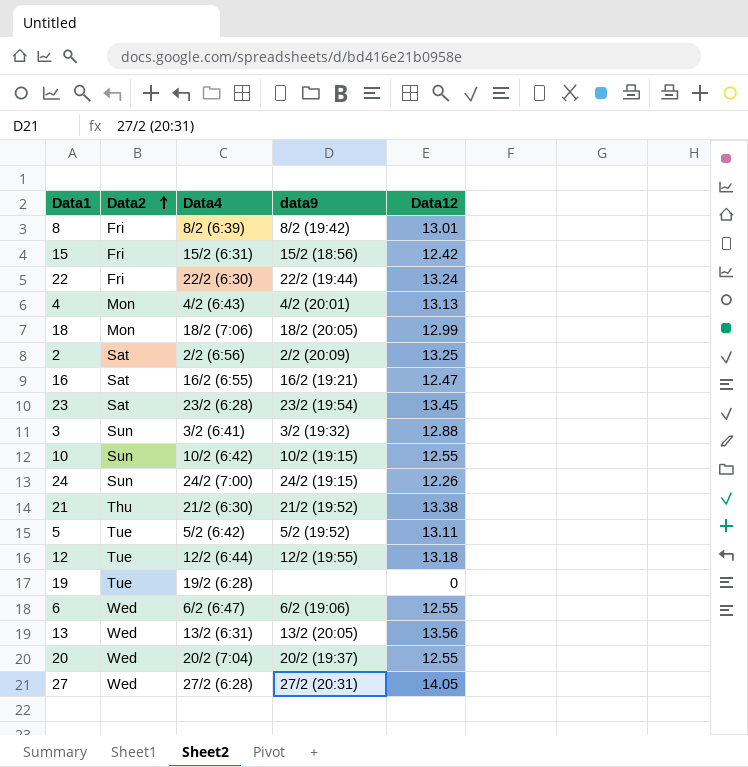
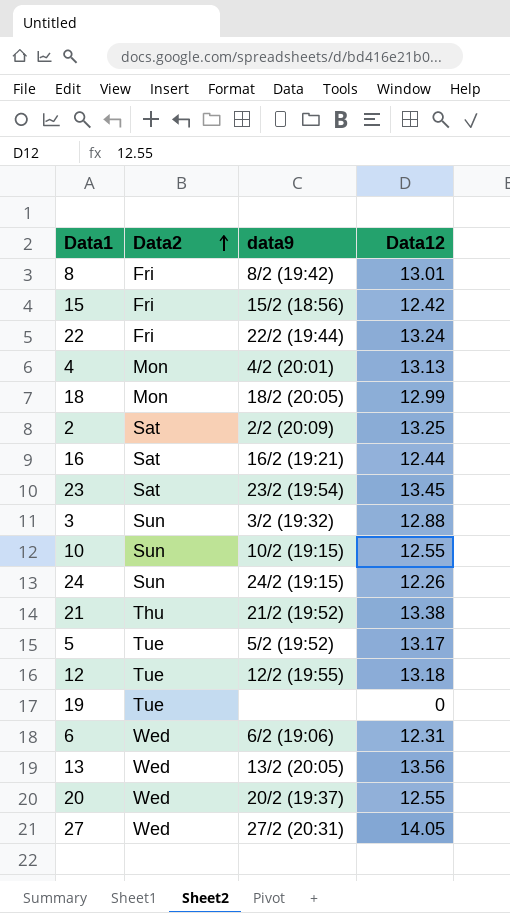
column Data4 | position: 3 -> none
16 | Data12: 12.47 -> 12.44
5 | Data12: 13.11 -> 13.17
6 | Data12: 12.55 -> 12.31

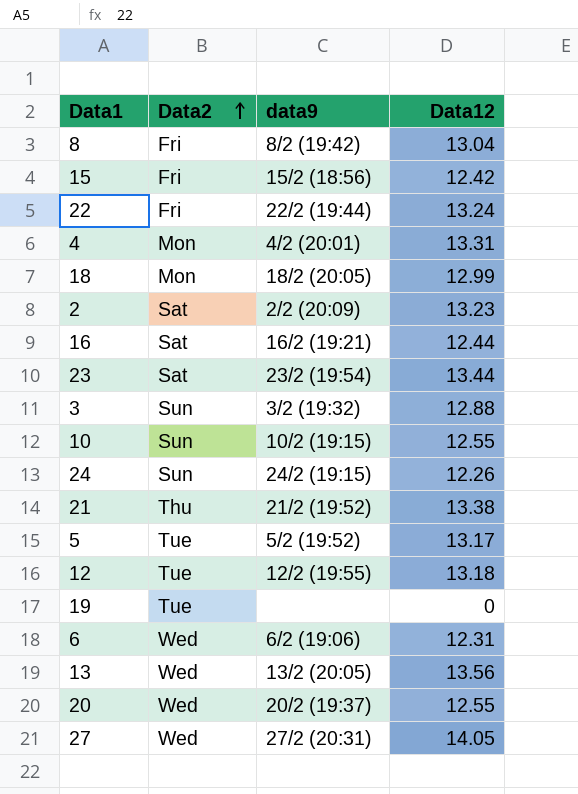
8 | Data12: 13.01 -> 13.04
4 | Data12: 13.13 -> 13.31
2 | Data12: 13.25 -> 13.23
23 | Data12: 13.45 -> 13.44

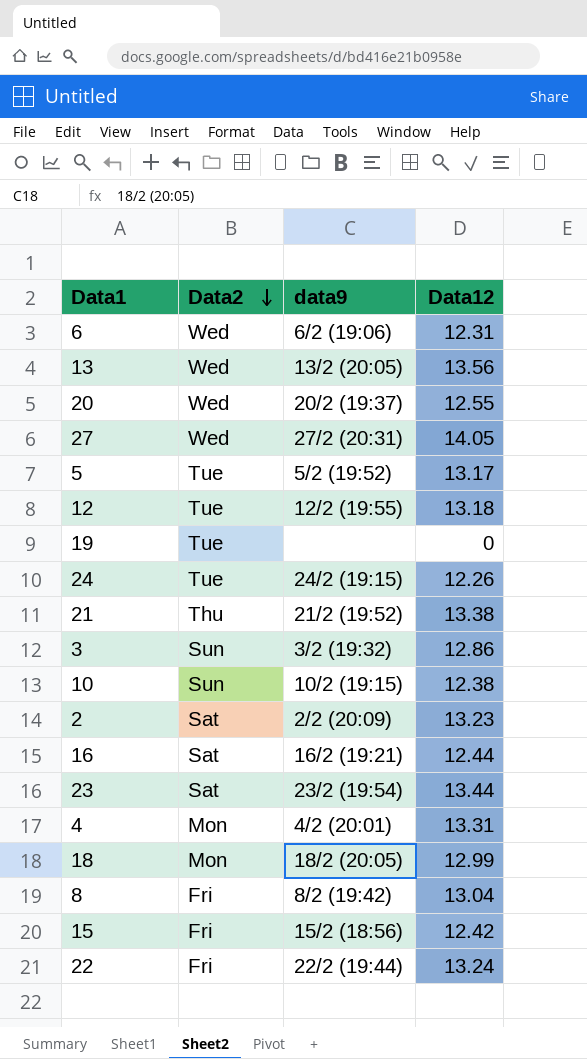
row order: Data2 ascending -> Data2 descending
24 | Data2: Sun -> Tue
3 | Data12: 12.88 -> 12.86
10 | Data12: 12.55 -> 12.38

